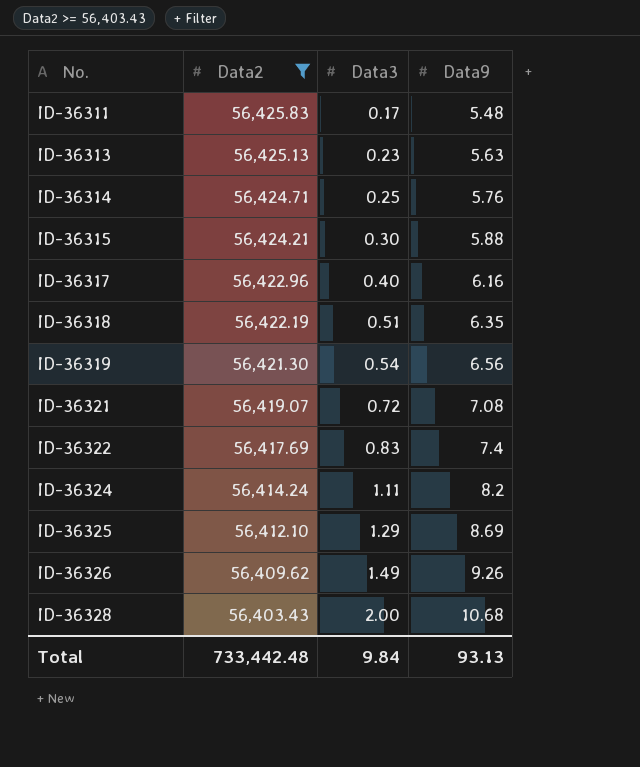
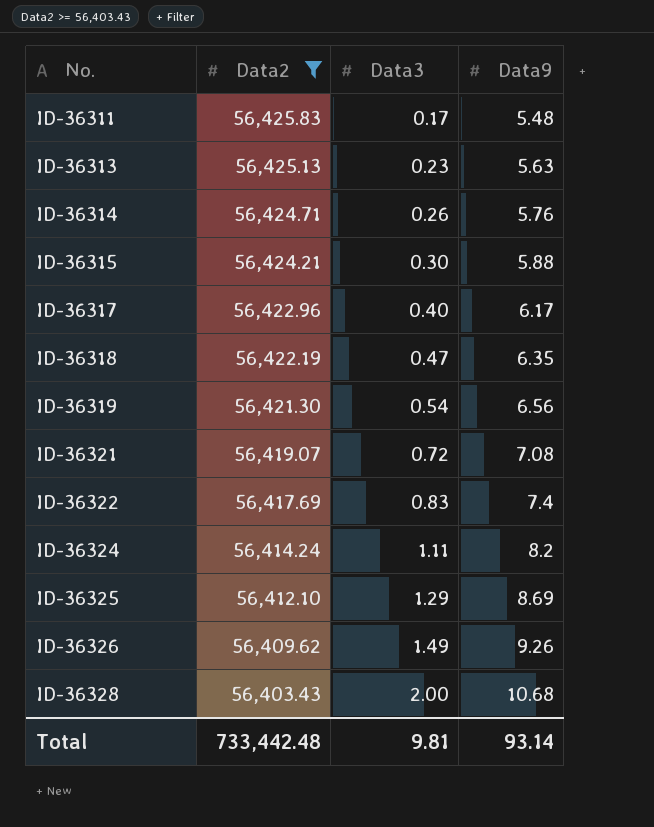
ID-36314 | Data3: 0.25 -> 0.26
ID-36317 | Data9: 6.16 -> 6.17
ID-36318 | Data3: 0.51 -> 0.47
Total | Data3: 9.84 -> 9.81
Total | Data9: 93.13 -> 93.14

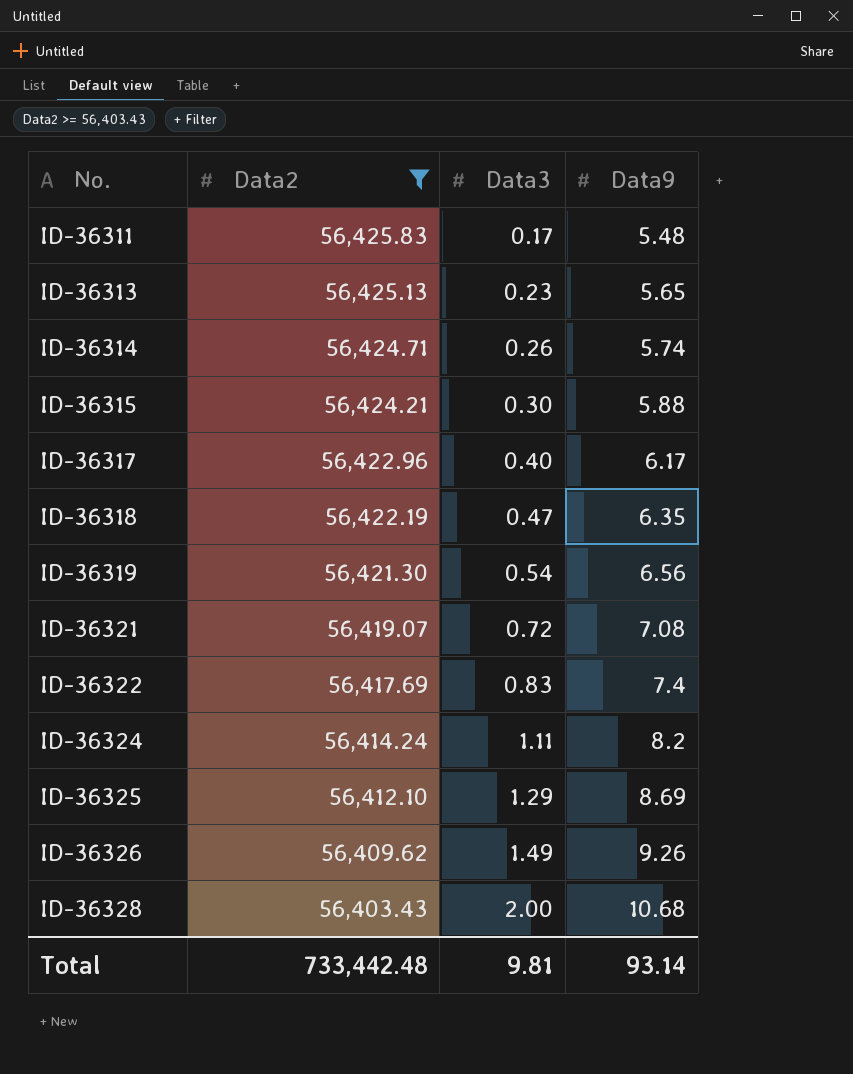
ID-36313 | Data9: 5.63 -> 5.65
ID-36314 | Data9: 5.76 -> 5.74

